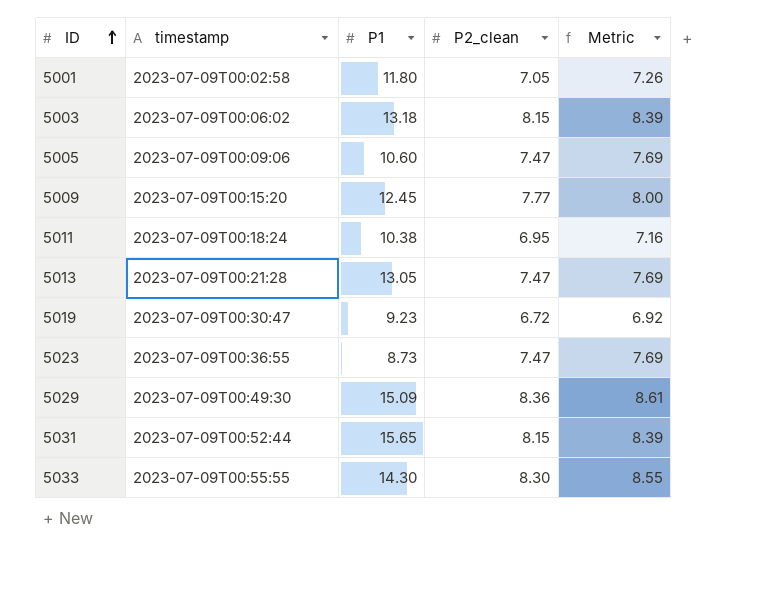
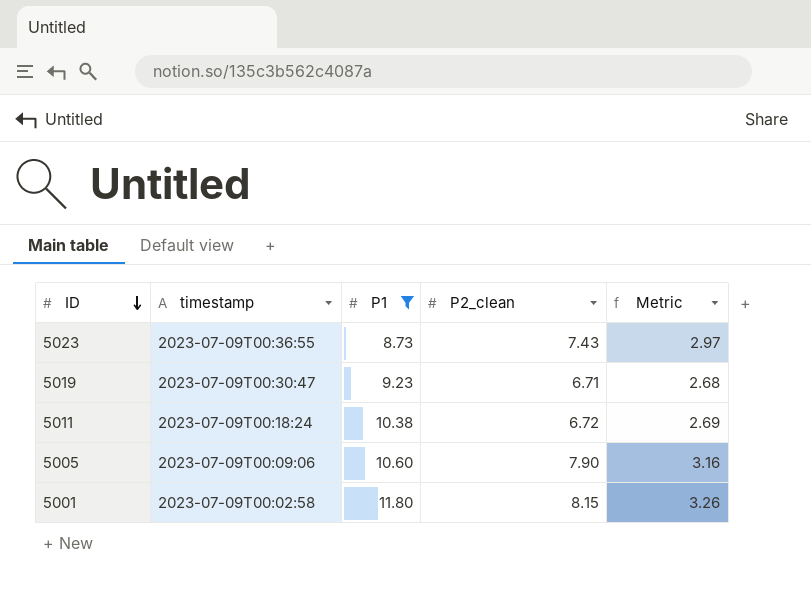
filter: none -> P1 <= 11.80
row order: ID ascending -> ID descending
column Metric | formula: [P2_clean] * 1.03 -> [P2_clean] * 0.4
5023 | P2_clean: 7.47 -> 7.43
5019 | P2_clean: 6.72 -> 6.71
5011 | P2_clean: 6.95 -> 6.72
5005 | P2_clean: 7.47 -> 7.90
5001 | P2_clean: 7.05 -> 8.15

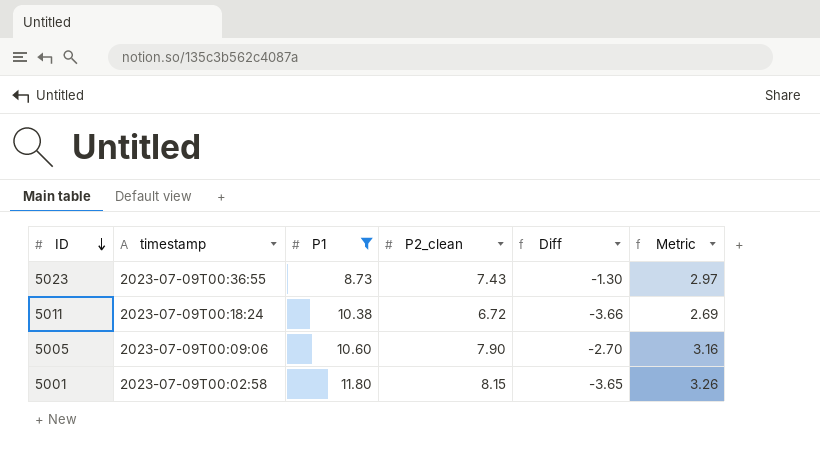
column Diff | formula: none -> [P2_clean] - [P1]
row 5019: 2023-07-09T00:30:47 | 9.23 | 6.71 | 2.68 -> none

